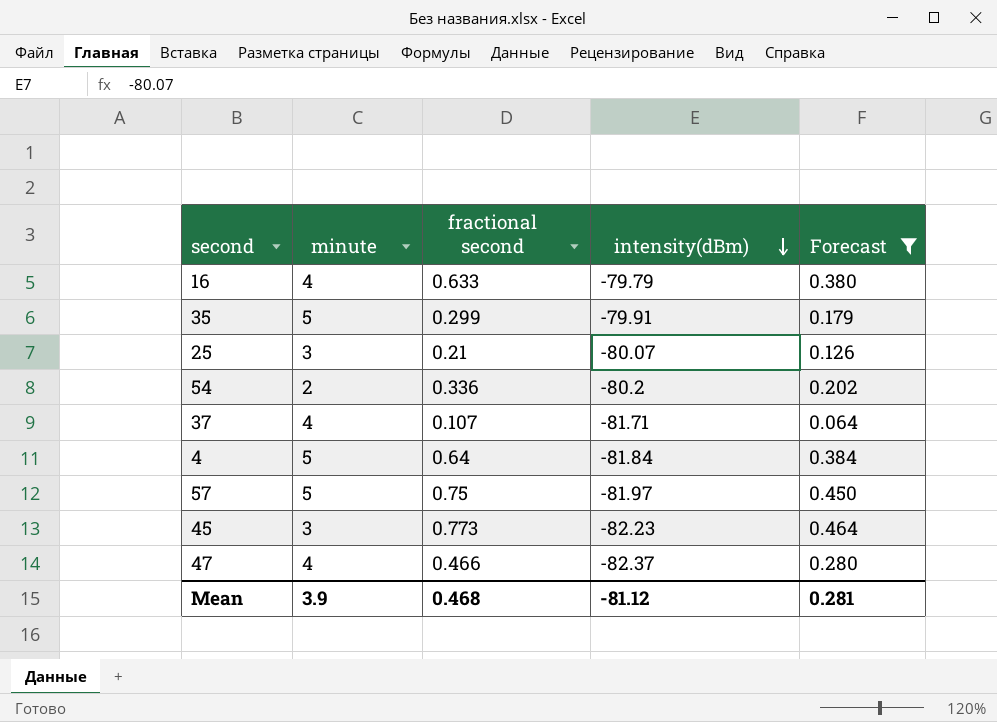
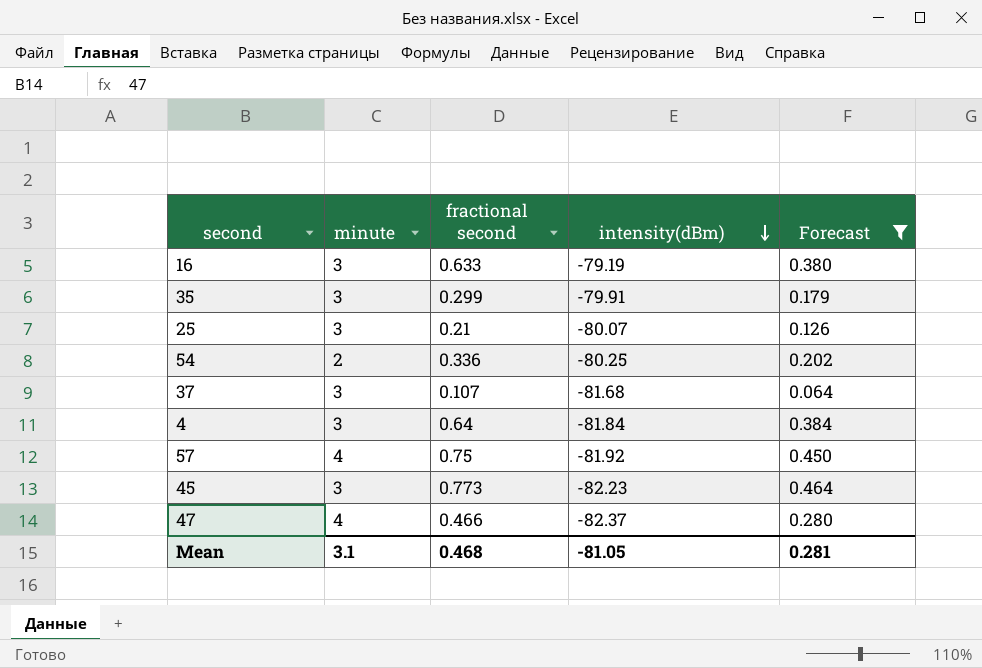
16 | minute: 4 -> 3
16 | intensity(dBm): -79.79 -> -79.19
35 | minute: 5 -> 3
54 | intensity(dBm): -80.2 -> -80.25
37 | minute: 4 -> 3
37 | intensity(dBm): -81.71 -> -81.68
4 | minute: 5 -> 3
57 | minute: 5 -> 4
57 | intensity(dBm): -81.97 -> -81.92
Mean | minute: 3.9 -> 3.1
Mean | intensity(dBm): -81.12 -> -81.05

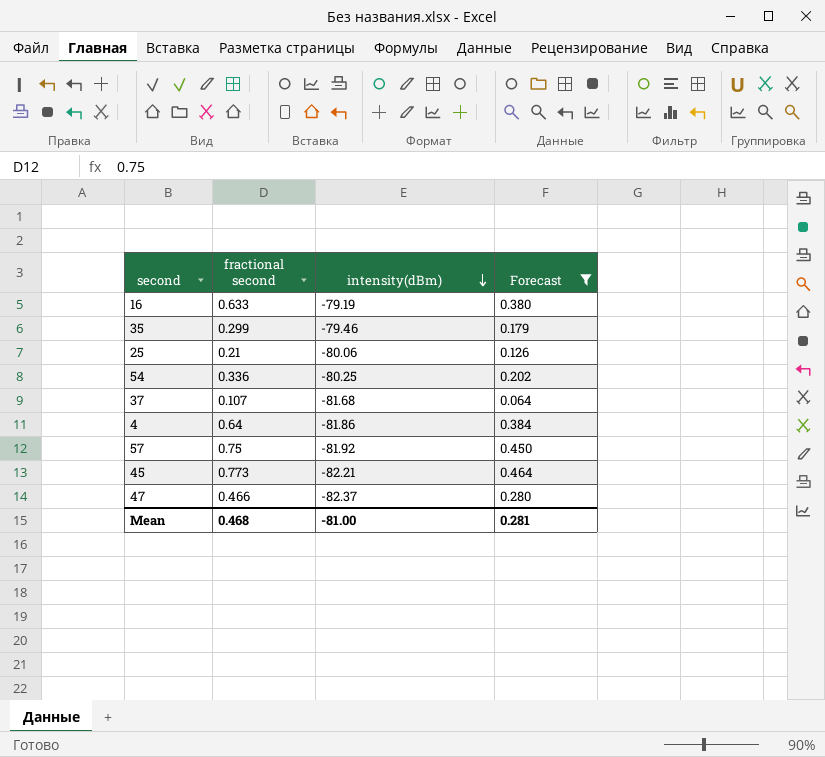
column minute | position: 2 -> none
35 | intensity(dBm): -79.91 -> -79.46
25 | intensity(dBm): -80.07 -> -80.06
4 | intensity(dBm): -81.84 -> -81.86
45 | intensity(dBm): -82.23 -> -82.21
Mean | intensity(dBm): -81.05 -> -81.00

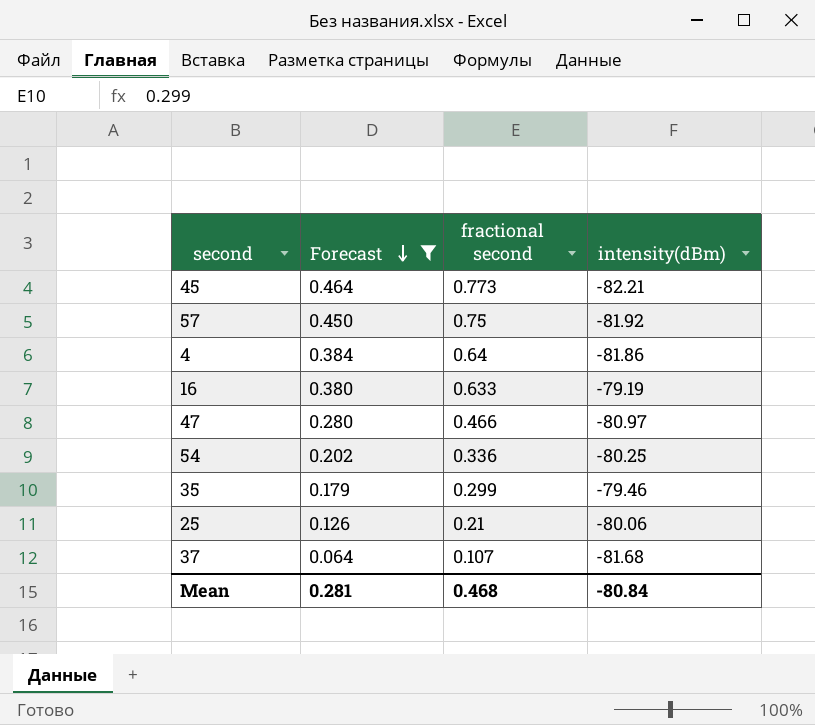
row order: intensity(dBm) descending -> Forecast descending
column Forecast | position: 4 -> 2
47 | intensity(dBm): -82.37 -> -80.97
Mean | intensity(dBm): -81.00 -> -80.84

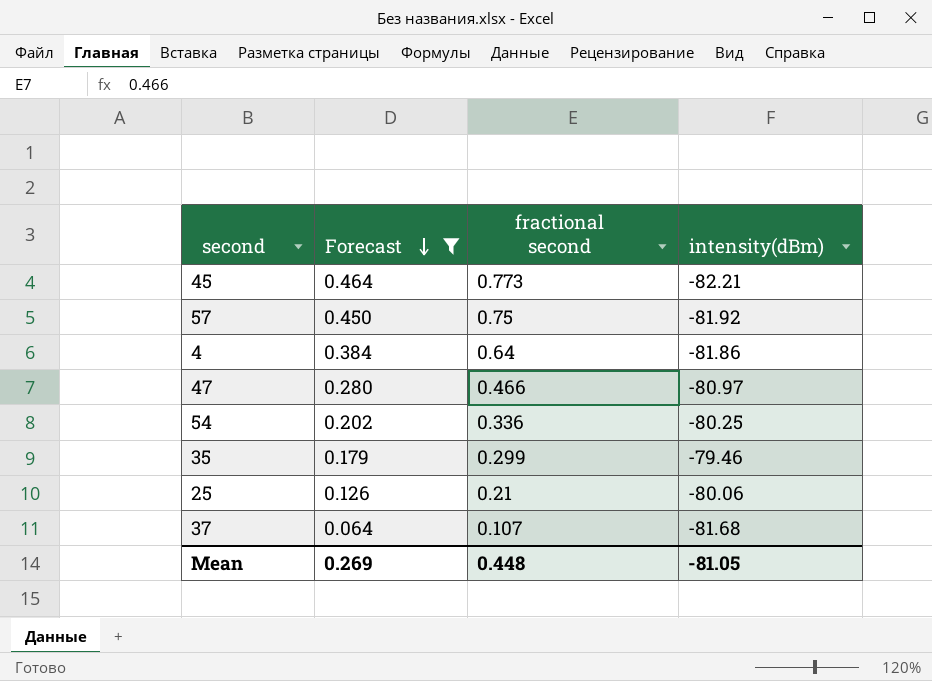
row 16: 0.380 | 0.633 | -79.19 -> none
Mean | Forecast: 0.281 -> 0.269
Mean | fractional second: 0.468 -> 0.448
Mean | intensity(dBm): -80.84 -> -81.05

